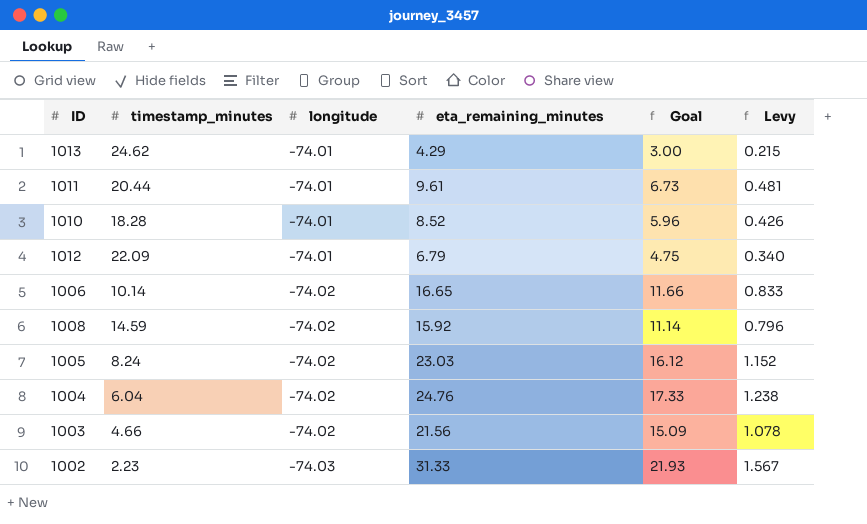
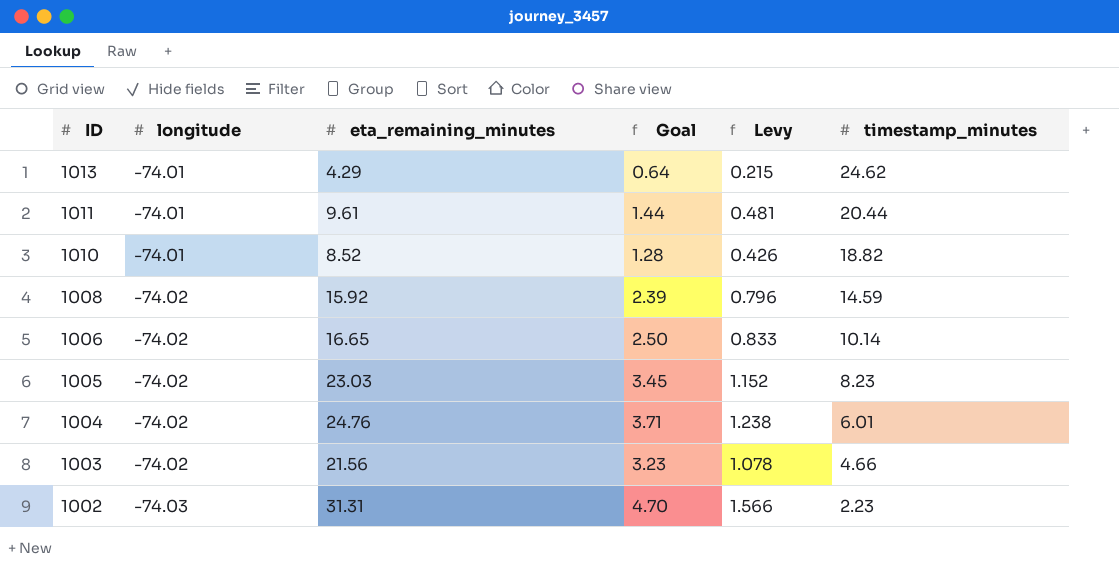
row order: longitude descending -> ID descending
column Goal | formula: [eta_remaining_minutes] * 0.7 -> [eta_remaining_minutes] * 0.15
column timestamp_minutes | position: 2 -> 6
row 1012: 22.09 | -74.01 | 6.79 | 4.75 | 0.340 -> none
1010 | timestamp_minutes: 18.28 -> 18.82
1005 | timestamp_minutes: 8.24 -> 8.23
1004 | timestamp_minutes: 6.04 -> 6.01
1002 | eta_remaining_minutes: 31.33 -> 31.31
1002 | Levy: 1.567 -> 1.566

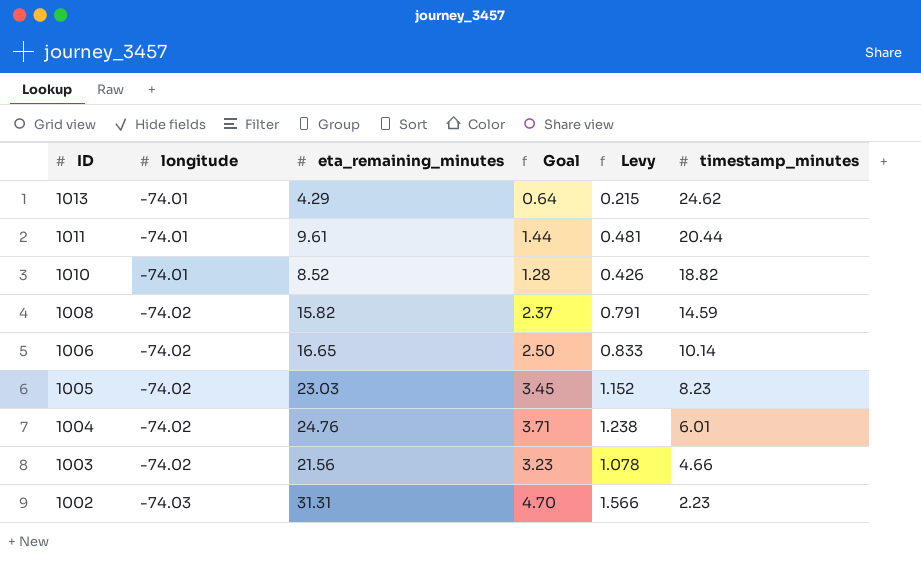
1008 | eta_remaining_minutes: 15.92 -> 15.82
1008 | Goal: 2.39 -> 2.37
1008 | Levy: 0.796 -> 0.791

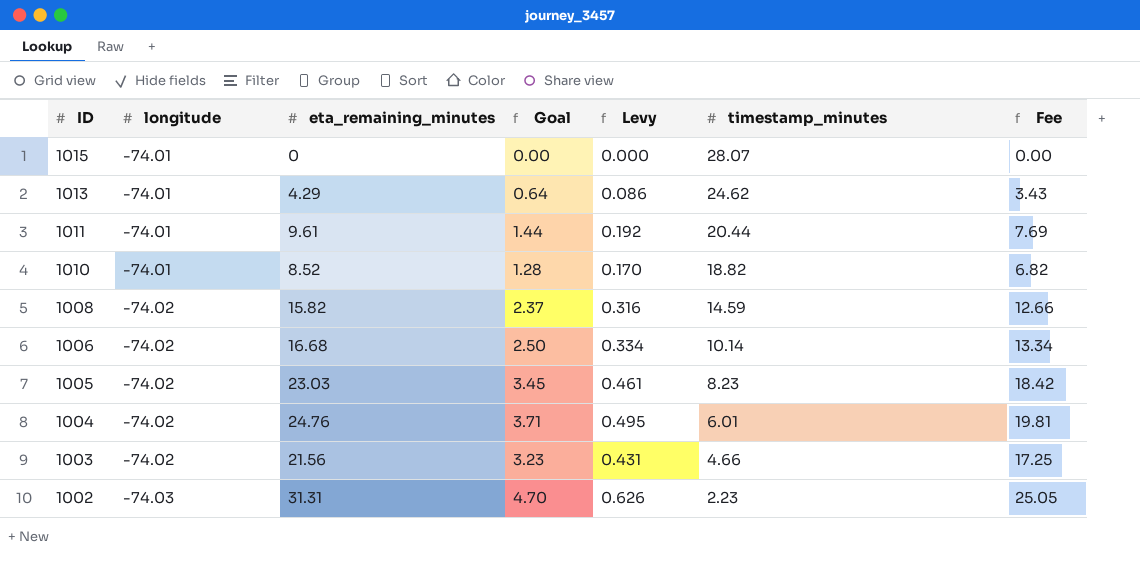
column Levy | formula: [eta_remaining_minutes] * 0.05 -> [eta_remaining_minutes] * 0.02
column Fee | formula: none -> [eta_remaining_minutes] * 0.8
row 1015: none -> -74.01 | 0 | 0.00 | 0.000 | 28.07 | 0.00
1006 | eta_remaining_minutes: 16.65 -> 16.68

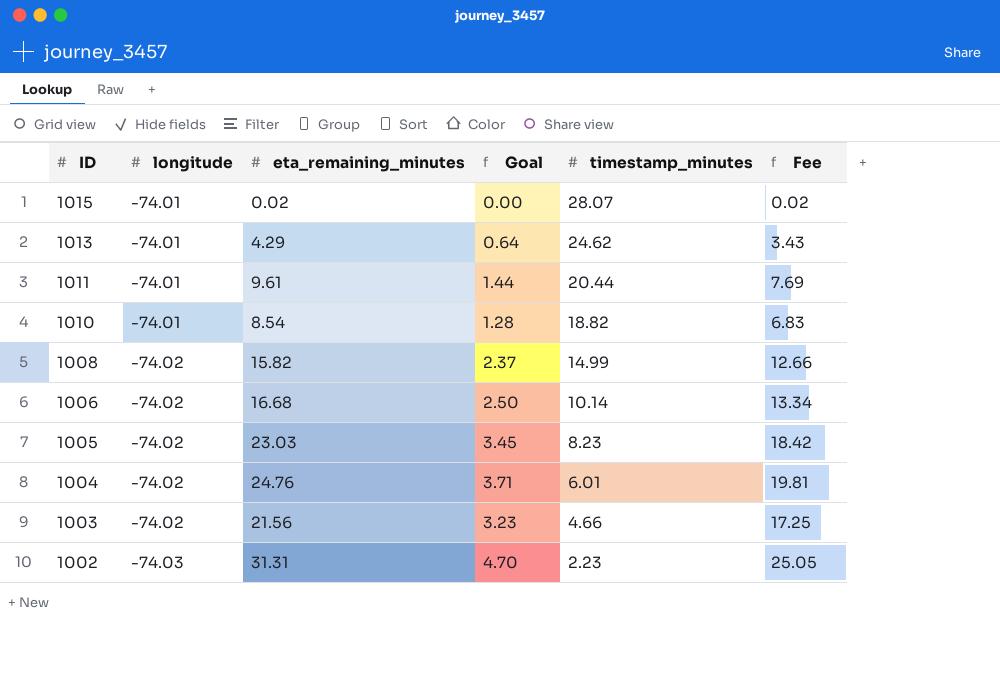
column Levy | formula: [eta_remaining_minutes] * 0.02 -> none
1015 | eta_remaining_minutes: 0 -> 0.02
1015 | Fee: 0.00 -> 0.02
1010 | eta_remaining_minutes: 8.52 -> 8.54
1010 | Fee: 6.82 -> 6.83
1008 | timestamp_minutes: 14.59 -> 14.99

